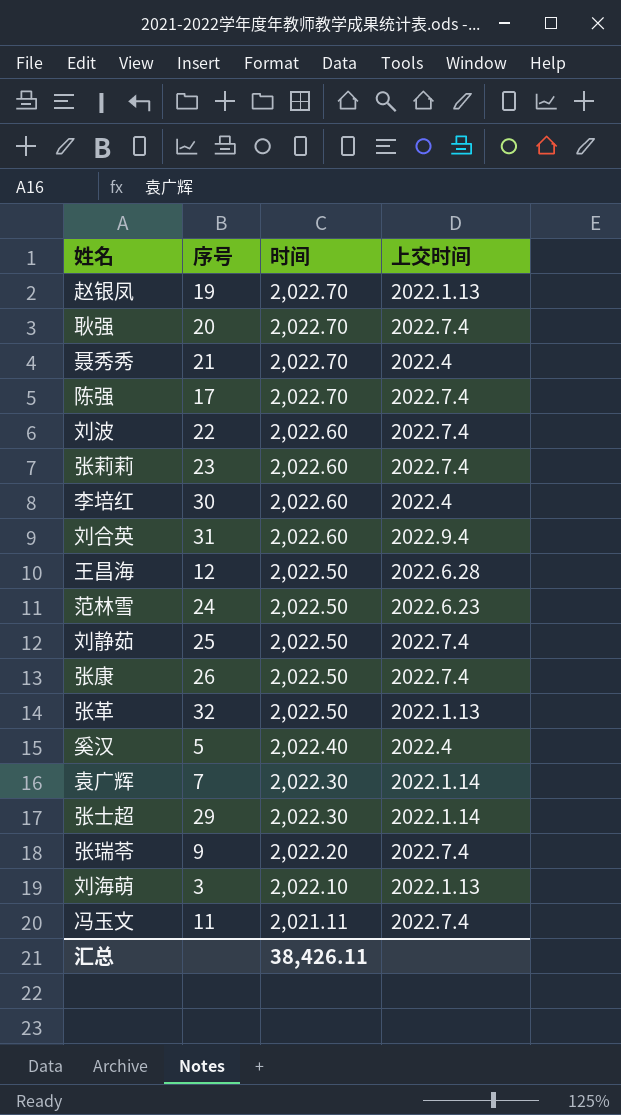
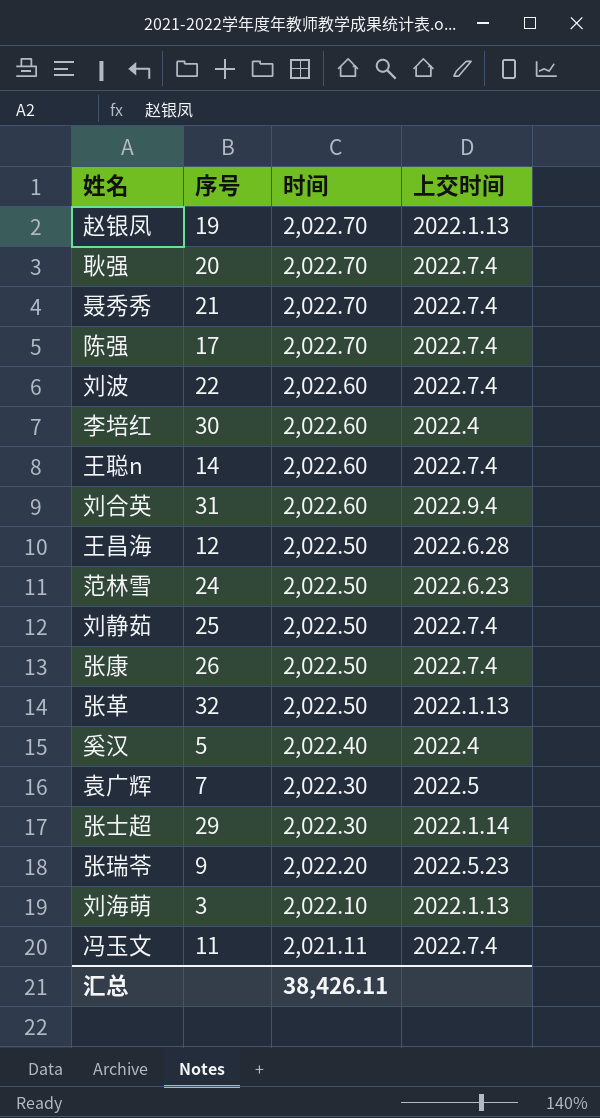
row 张莉莉: 23 | 2,022.60 | 2022.7.4 -> none
聂秀秀 | 上交时间: 2022.4 -> 2022.7.4
row 王聪n: none -> 14 | 2,022.60 | 2022.7.4
袁广辉 | 上交时间: 2022.1.14 -> 2022.5
张瑞苓 | 上交时间: 2022.7.4 -> 2022.5.23

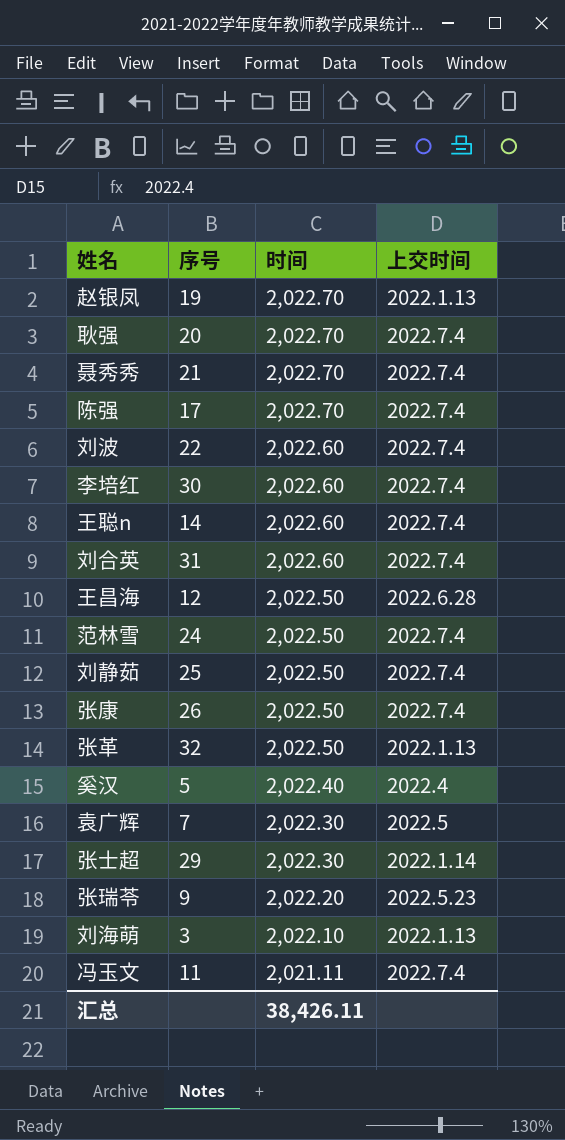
李培红 | 上交时间: 2022.4 -> 2022.7.4
刘合英 | 上交时间: 2022.9.4 -> 2022.7.4
范林雪 | 上交时间: 2022.6.23 -> 2022.7.4

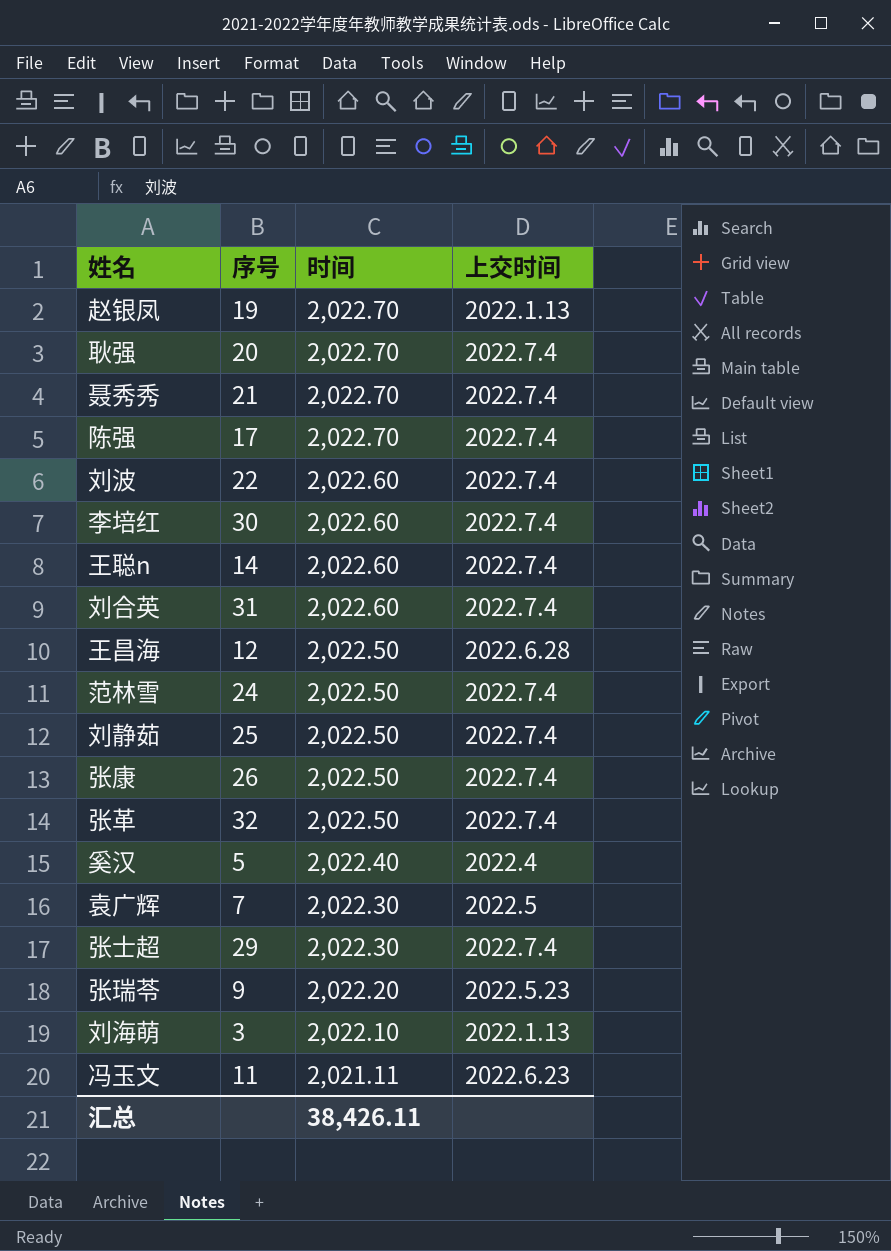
张革 | 上交时间: 2022.1.13 -> 2022.7.4
张士超 | 上交时间: 2022.1.14 -> 2022.7.4
冯玉文 | 上交时间: 2022.7.4 -> 2022.6.23

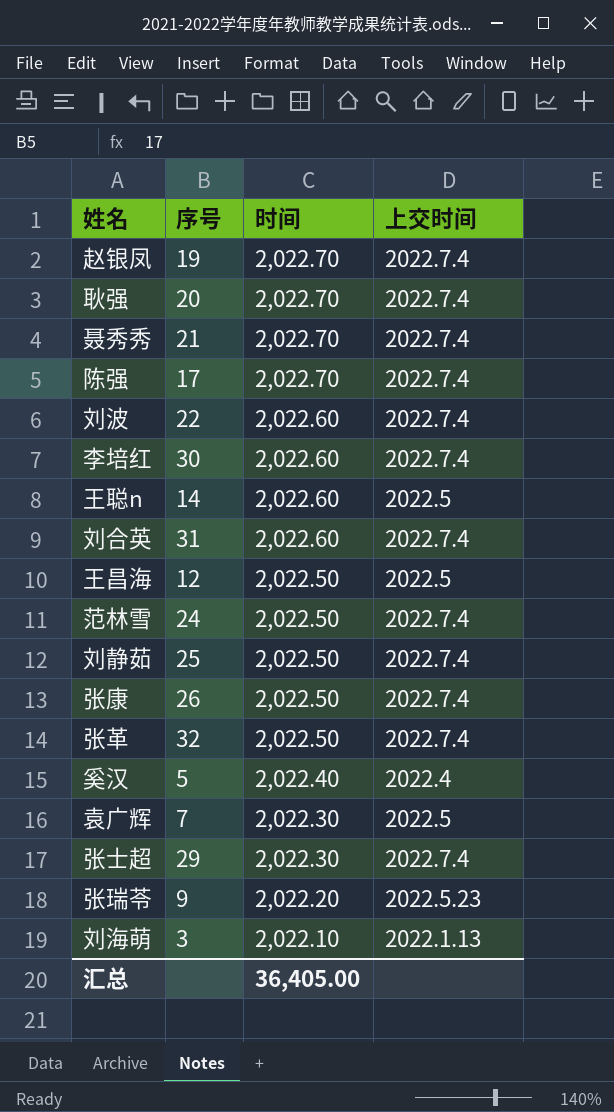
row 冯玉文: 11 | 2,021.11 | 2022.6.23 -> none
赵银凤 | 上交时间: 2022.1.13 -> 2022.7.4
王聪n | 上交时间: 2022.7.4 -> 2022.5
王昌海 | 上交时间: 2022.6.28 -> 2022.5
汇总 | 时间: 38,426.11 -> 36,405.00

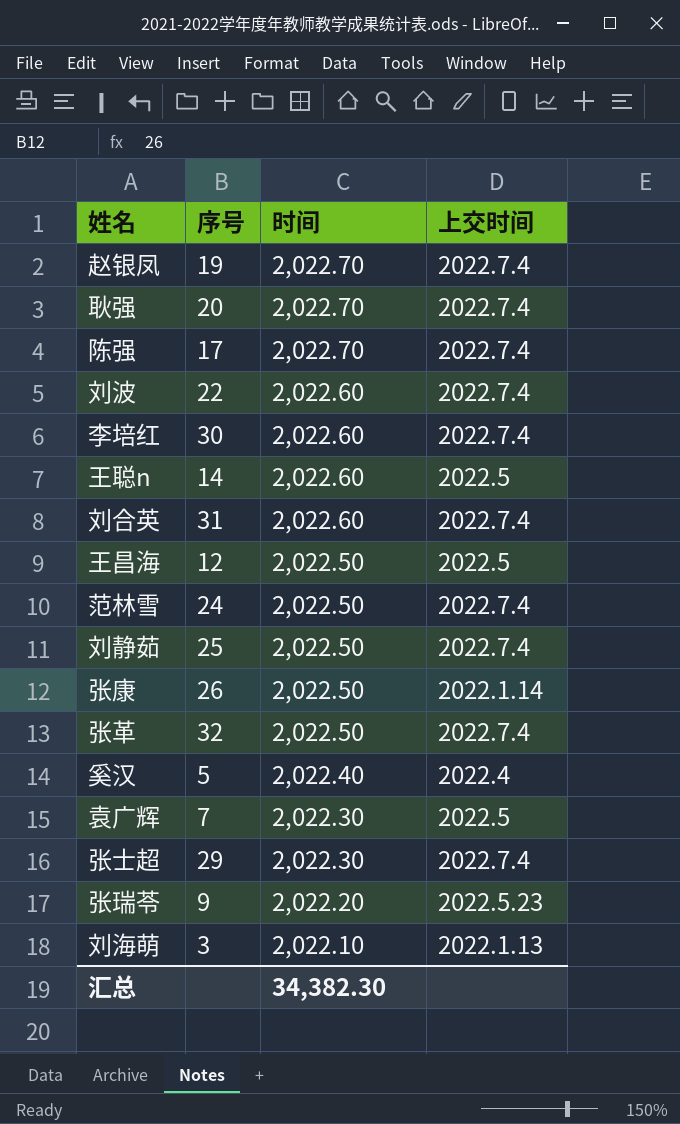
row 聂秀秀: 21 | 2,022.70 | 2022.7.4 -> none
张康 | 上交时间: 2022.7.4 -> 2022.1.14
汇总 | 时间: 36,405.00 -> 34,382.30

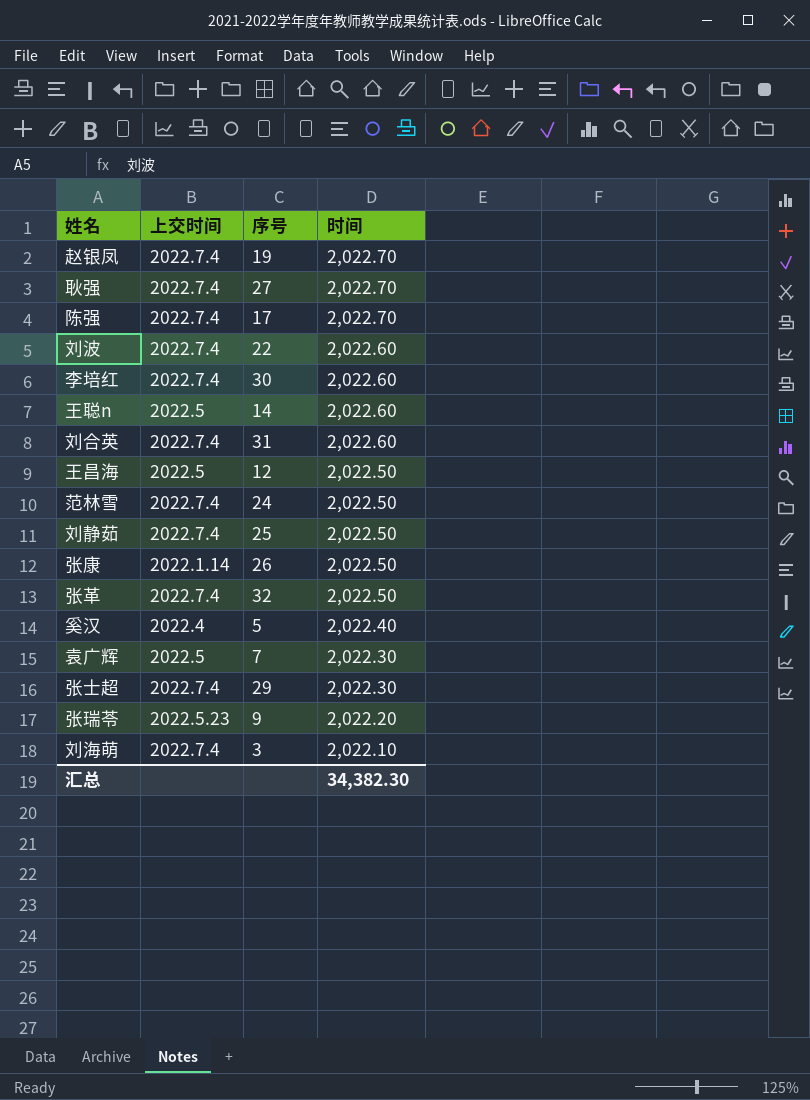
column 上交时间 | position: 4 -> 2
耿强 | 序号: 20 -> 27
刘海萌 | 上交时间: 2022.1.13 -> 2022.7.4

